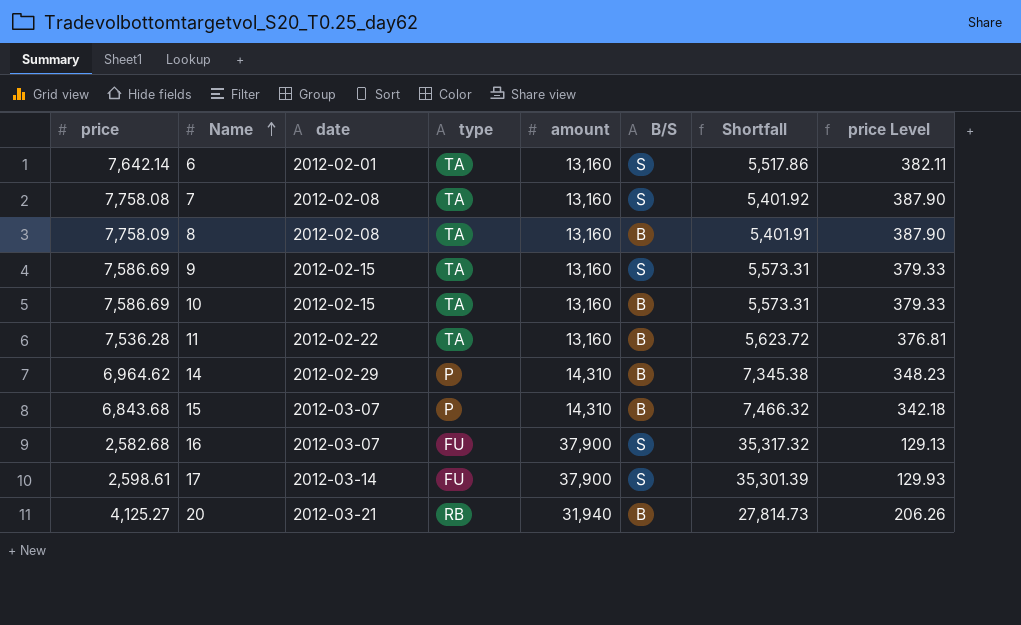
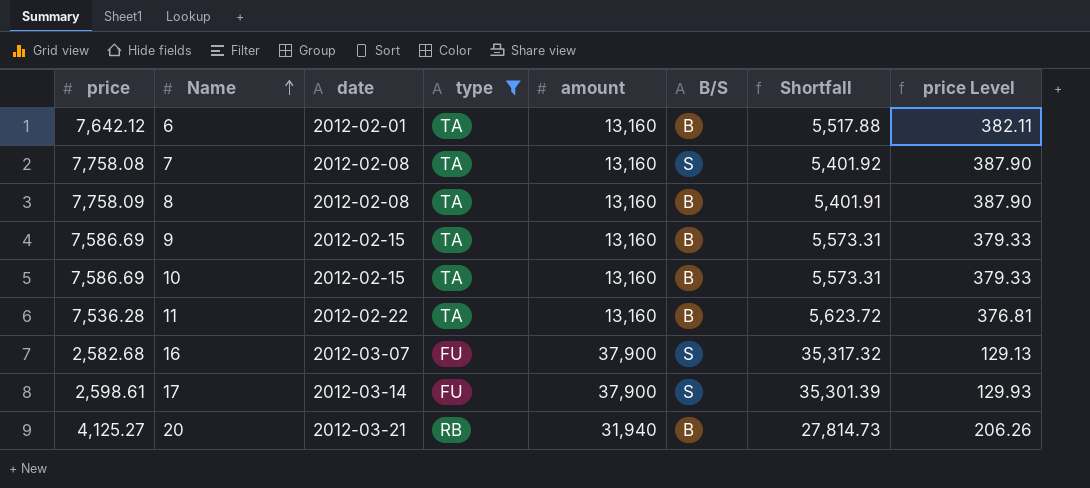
filter: none -> type != P
6 | price: 7,642.14 -> 7,642.12
6 | B/S: S -> B
6 | Shortfall: 5,517.86 -> 5,517.88
9 | B/S: S -> B

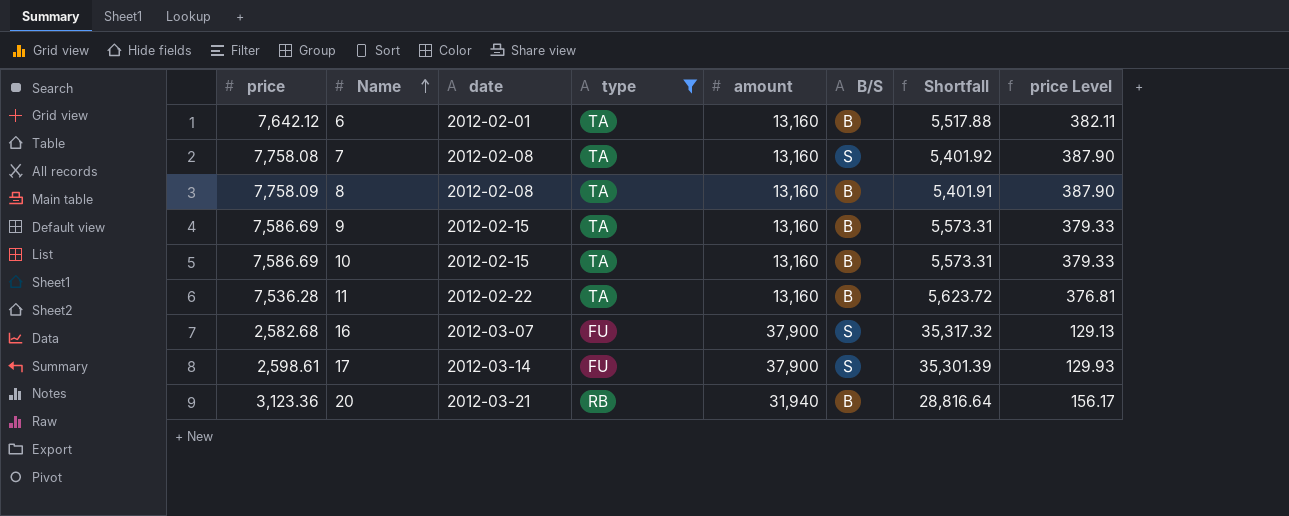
20 | price: 4,125.27 -> 3,123.36
20 | Shortfall: 27,814.73 -> 28,816.64
20 | price Level: 206.26 -> 156.17

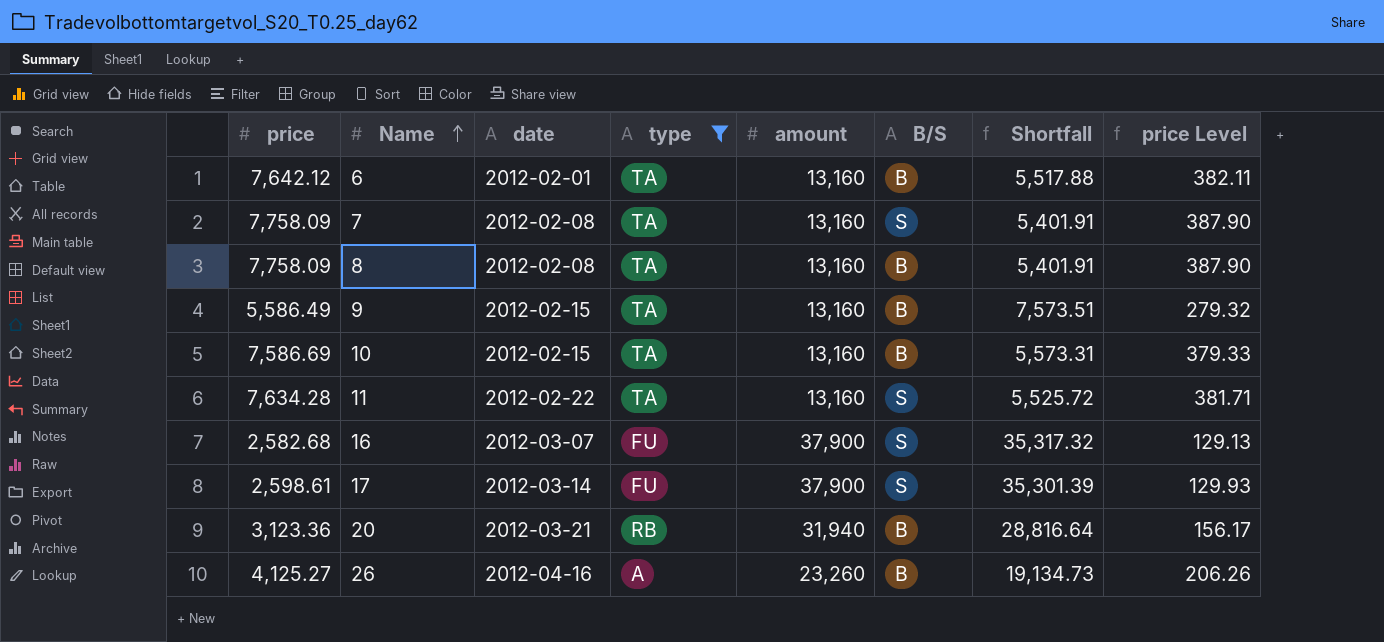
7 | price: 7,758.08 -> 7,758.09
7 | Shortfall: 5,401.92 -> 5,401.91
9 | price: 7,586.69 -> 5,586.49
9 | Shortfall: 5,573.31 -> 7,573.51
9 | price Level: 379.33 -> 279.32
11 | price: 7,536.28 -> 7,634.28
11 | B/S: B -> S
11 | Shortfall: 5,623.72 -> 5,525.72
11 | price Level: 376.81 -> 381.71
row 26: none -> 4,125.27 | 2012-04-16 | A | 23,260 | B | 19,134.73 | 206.26

